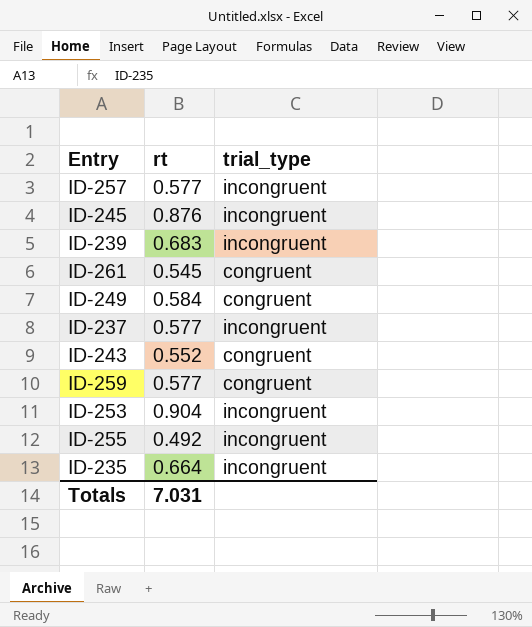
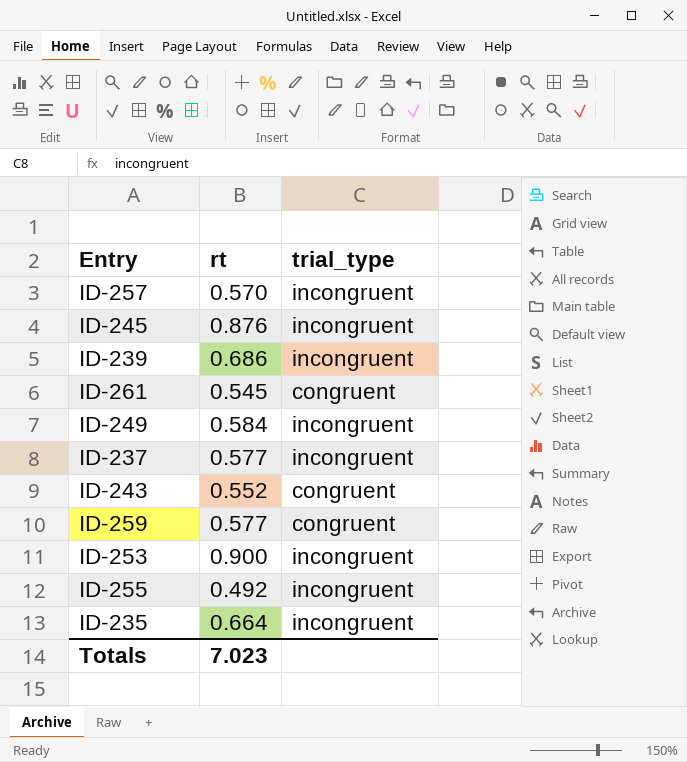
ID-257 | rt: 0.577 -> 0.570
ID-239 | rt: 0.683 -> 0.686
ID-249 | trial_type: congruent -> incongruent
ID-253 | rt: 0.904 -> 0.900
Totals | rt: 7.031 -> 7.023

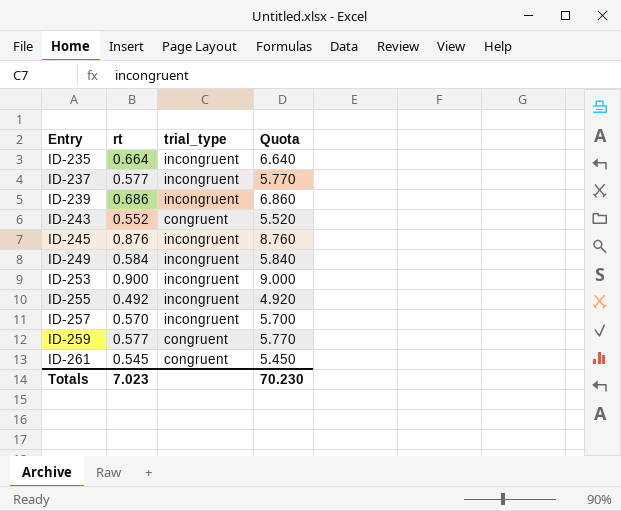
row order: none -> Entry ascending
column Quota | formula: none -> [rt] * 10

